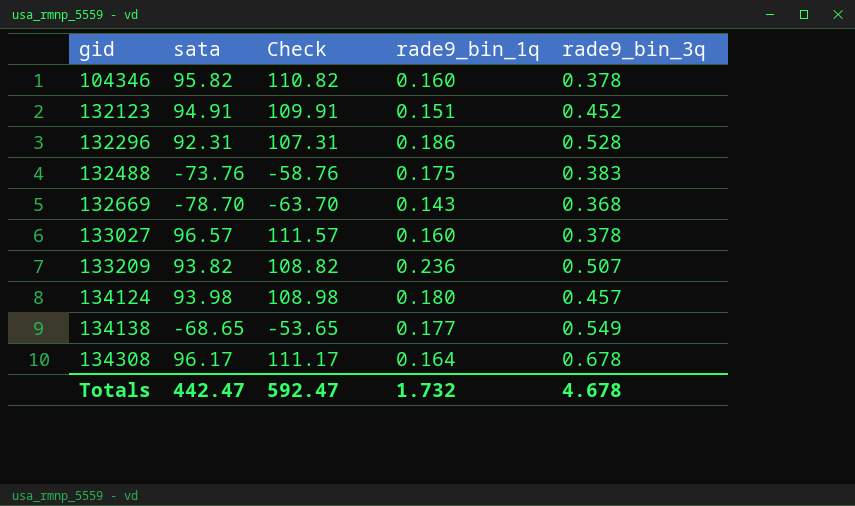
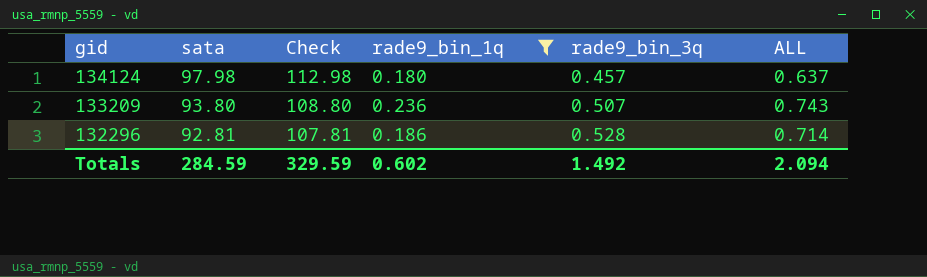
filter: none -> rade9_bin_1q >= 0.180
row order: gid ascending -> gid descending
column ALL | formula: none -> [rade9_bin_1q] + [rade9_bin_3q]
134124 | sata: 93.98 -> 97.98
134124 | Check: 108.98 -> 112.98
133209 | sata: 93.82 -> 93.80
133209 | Check: 108.82 -> 108.80
132296 | sata: 92.31 -> 92.81
132296 | Check: 107.31 -> 107.81
Totals | sata: 442.47 -> 284.59
Totals | Check: 592.47 -> 329.59
Totals | rade9_bin_1q: 1.732 -> 0.602
Totals | rade9_bin_3q: 4.678 -> 1.492

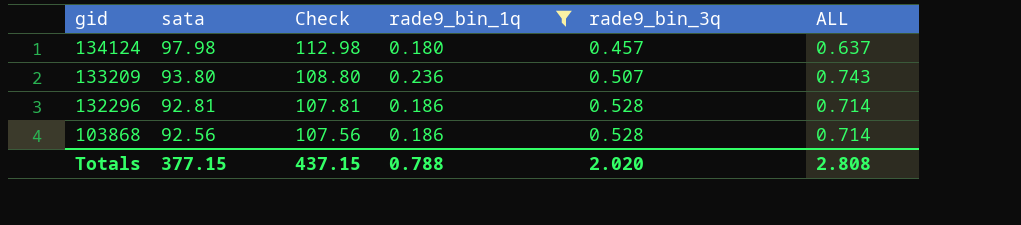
row 103868: none -> 92.56 | 107.56 | 0.186 | 0.528 | 0.714
Totals | sata: 284.59 -> 377.15
Totals | Check: 329.59 -> 437.15
Totals | rade9_bin_1q: 0.602 -> 0.788
Totals | rade9_bin_3q: 1.492 -> 2.020
Totals | ALL: 2.094 -> 2.808

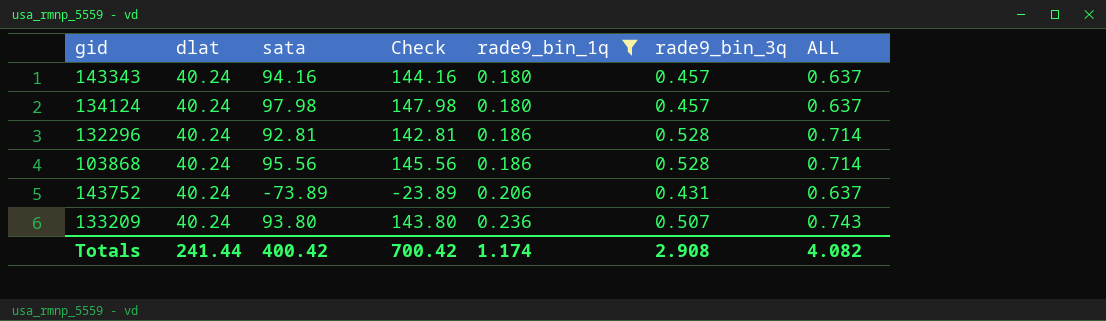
row order: gid descending -> rade9_bin_1q ascending
column dlat | position: none -> 2
column Check | formula: [sata] + 15 -> [sata] + 50
row 143343: none -> 40.24 | 94.16 | 144.16 | 0.180 | 0.457 | 0.637
103868 | sata: 92.56 -> 95.56
row 143752: none -> 40.24 | -73.89 | -23.89 | 0.206 | 0.431 | 0.637
Totals | sata: 377.15 -> 400.42
Totals | Check: 437.15 -> 700.42
Totals | rade9_bin_1q: 0.788 -> 1.174
Totals | rade9_bin_3q: 2.020 -> 2.908
Totals | ALL: 2.808 -> 4.082

